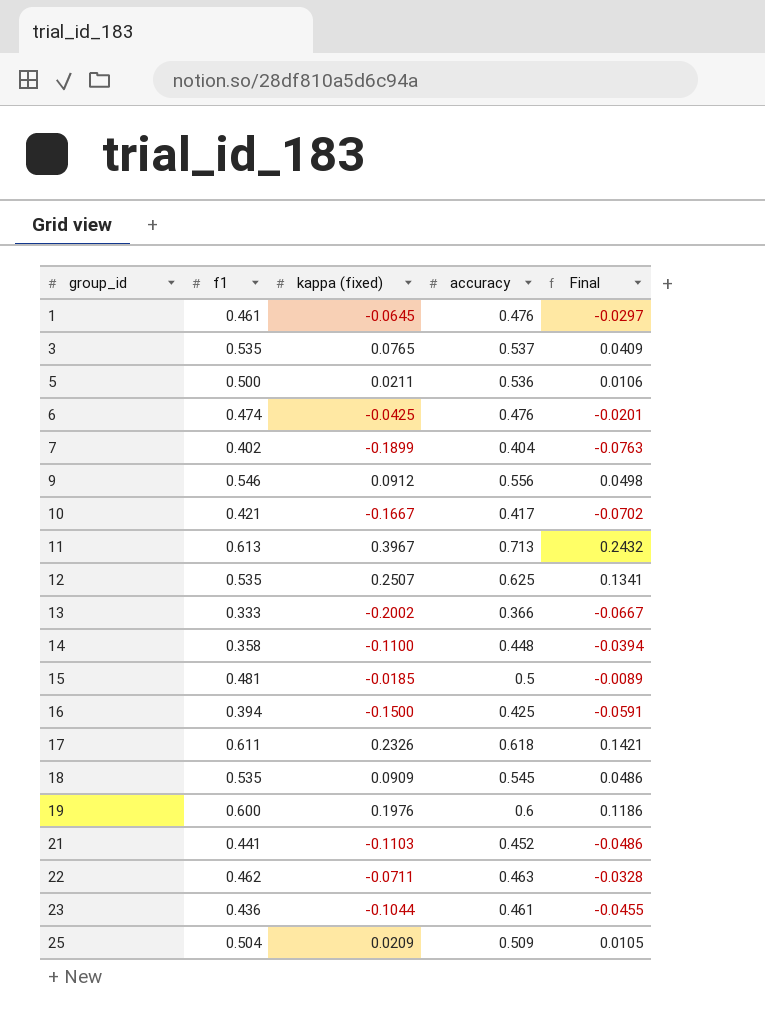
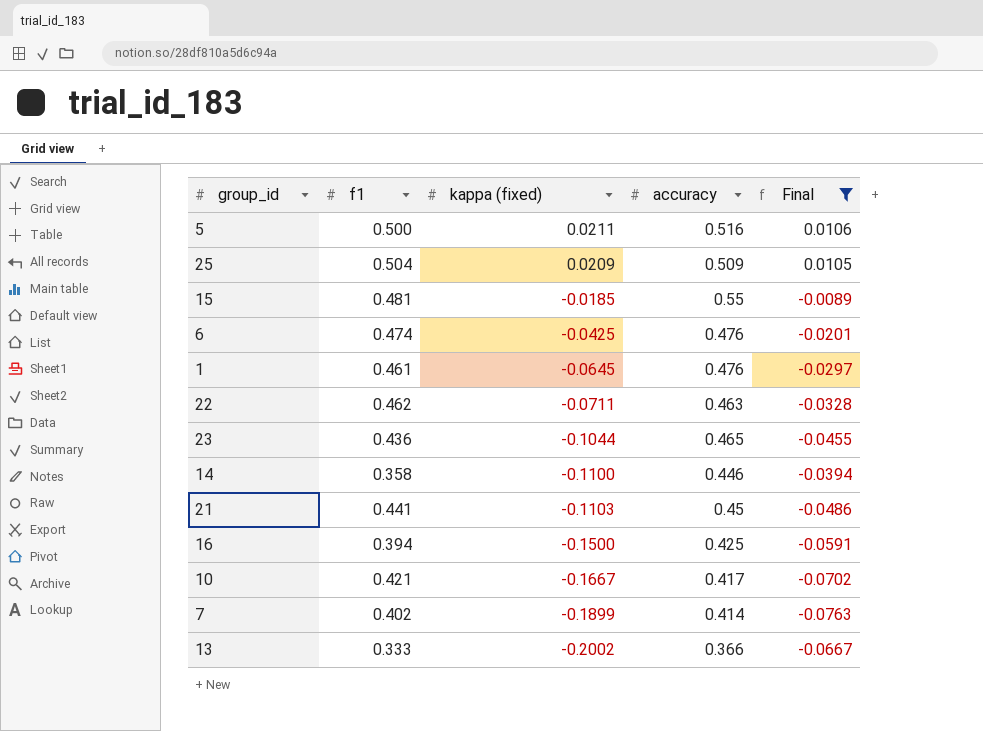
filter: none -> Final <= 0.0106
row order: group_id ascending -> kappa (fixed) descending
5 | accuracy: 0.536 -> 0.516
15 | accuracy: 0.5 -> 0.55
23 | accuracy: 0.461 -> 0.465
14 | accuracy: 0.448 -> 0.446
21 | accuracy: 0.452 -> 0.45
7 | accuracy: 0.404 -> 0.414

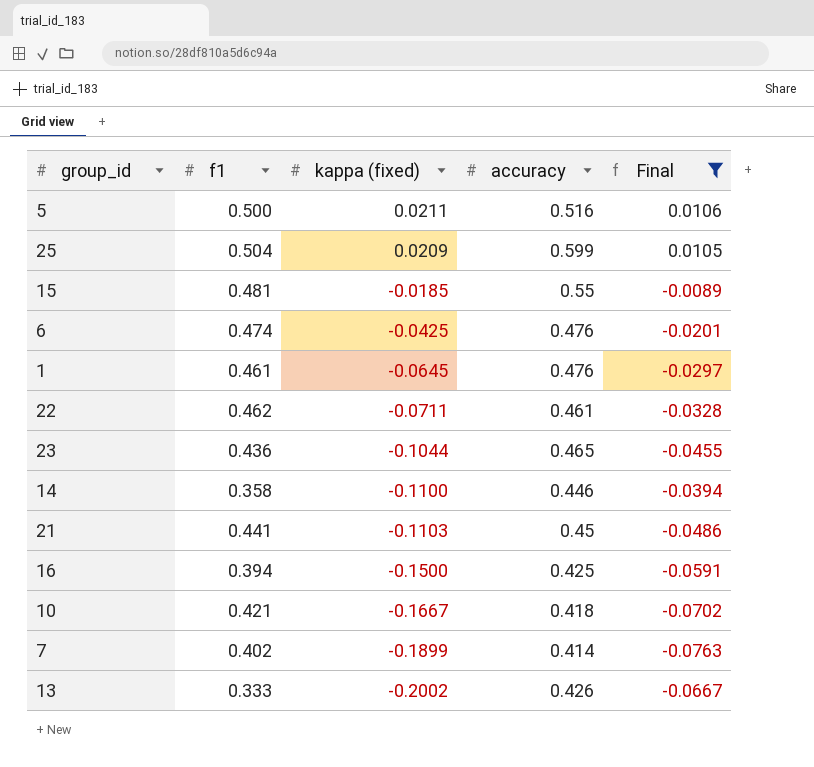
25 | accuracy: 0.509 -> 0.599
22 | accuracy: 0.463 -> 0.461
10 | accuracy: 0.417 -> 0.418
13 | accuracy: 0.366 -> 0.426

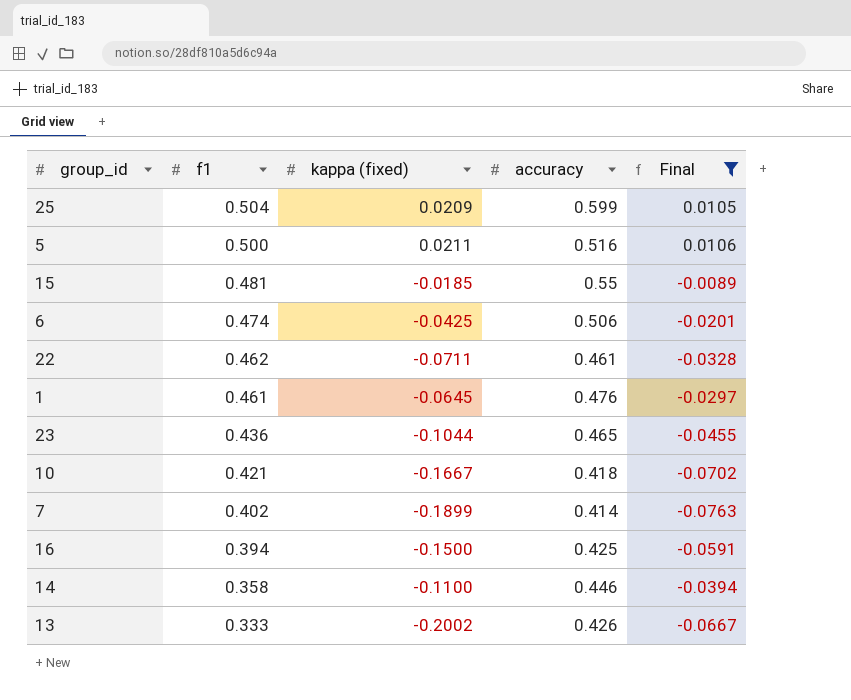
row order: kappa (fixed) descending -> f1 descending
row 21: 0.441 | -0.1103 | 0.45 | -0.0486 -> none
6 | accuracy: 0.476 -> 0.506

